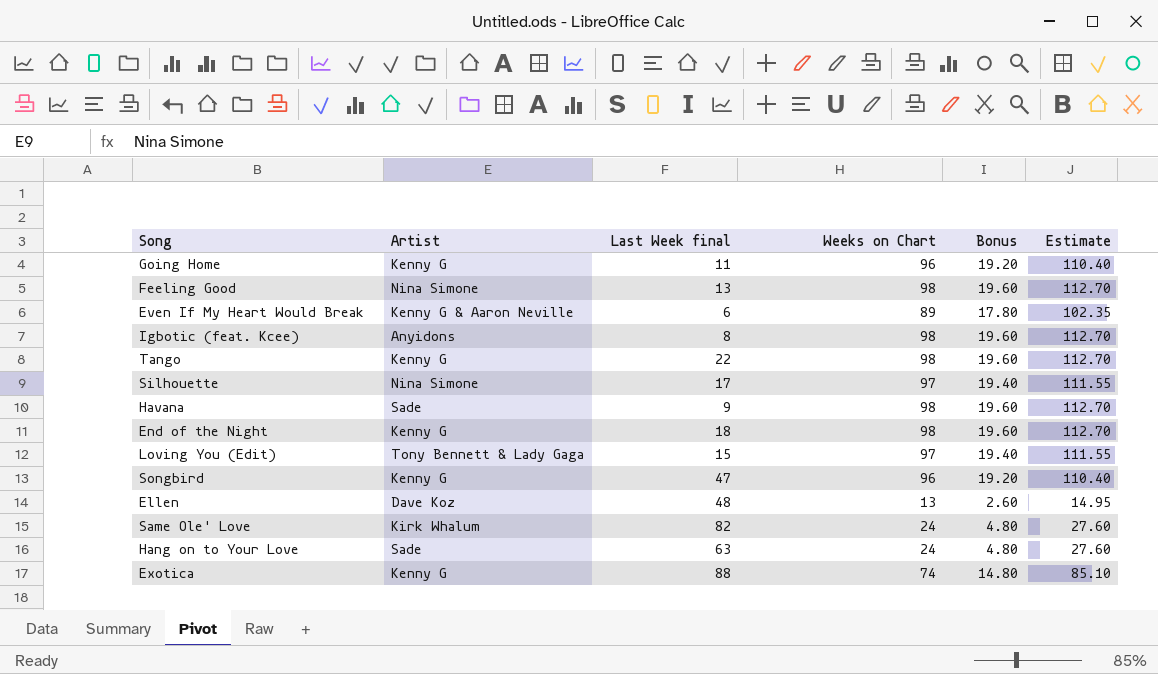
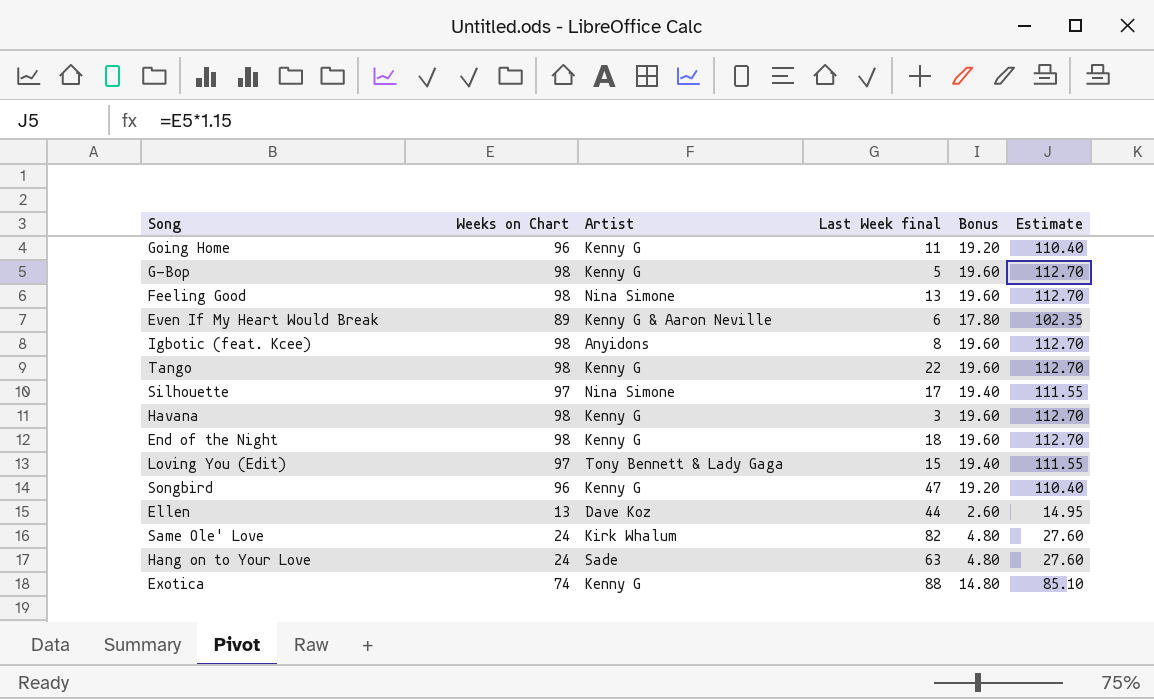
column Weeks on Chart | position: 4 -> 2
row G-Bop: none -> 98 | Kenny G | 5 | 19.60 | 112.70
Havana | Artist: Sade -> Kenny G
Havana | Last Week final: 9 -> 3
Ellen | Last Week final: 48 -> 44

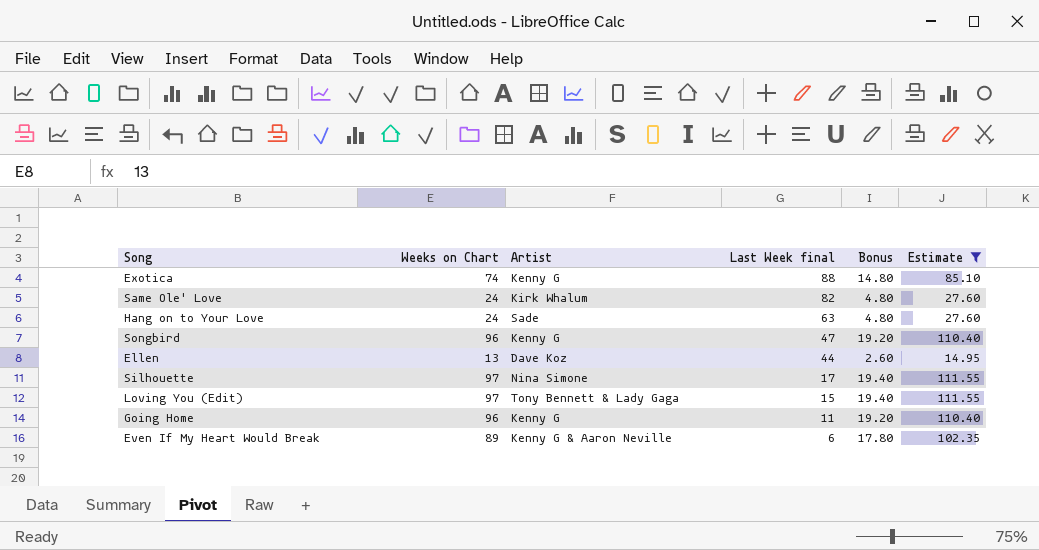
filter: none -> Estimate != 112.70
row order: none -> Last Week final descending

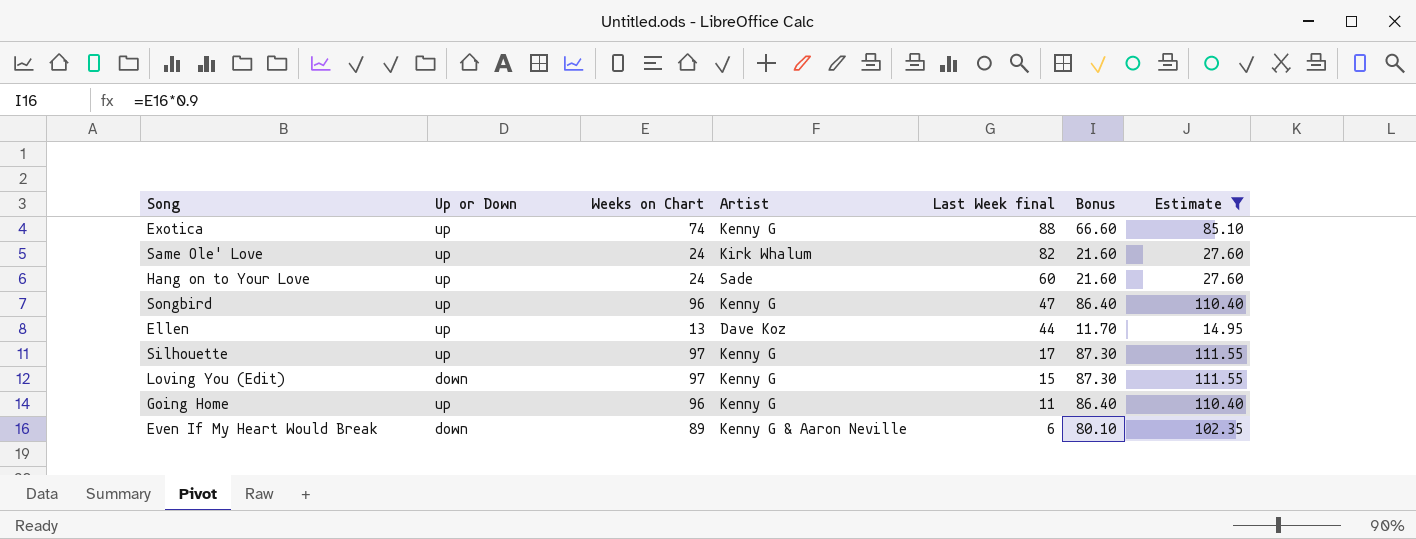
column Up or Down | position: none -> 2
column Bonus | formula: [Weeks on Chart] * 0.2 -> [Weeks on Chart] * 0.9
Hang on to Your Love | Last Week final: 63 -> 60
Silhouette | Artist: Nina Simone -> Kenny G
Loving You (Edit) | Artist: Tony Bennett & Lady Gaga -> Kenny G

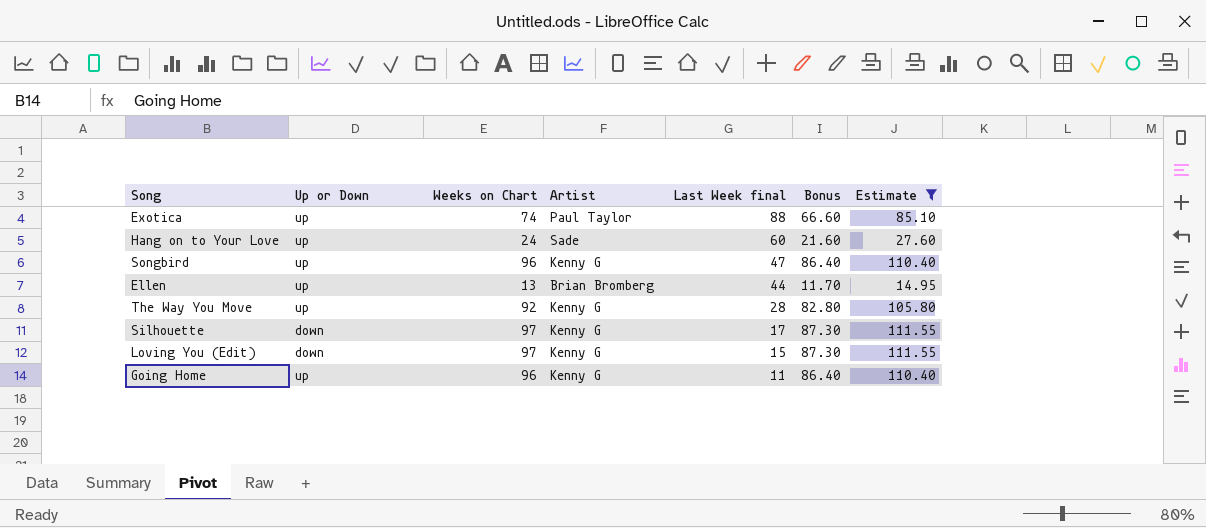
row Same Ole' Love: up | 24 | Kirk Whalum | 82 | 21.60 | 27.60 -> none
row Even If My Heart Would Break: down | 89 | Kenny G & Aaron Neville | 6 | 80.10 | 102.35 -> none
Exotica | Artist: Kenny G -> Paul Taylor
Ellen | Artist: Dave Koz -> Brian Bromberg
row The Way You Move: none -> up | 92 | Kenny G | 28 | 82.80 | 105.80
Silhouette | Up or Down: up -> down

